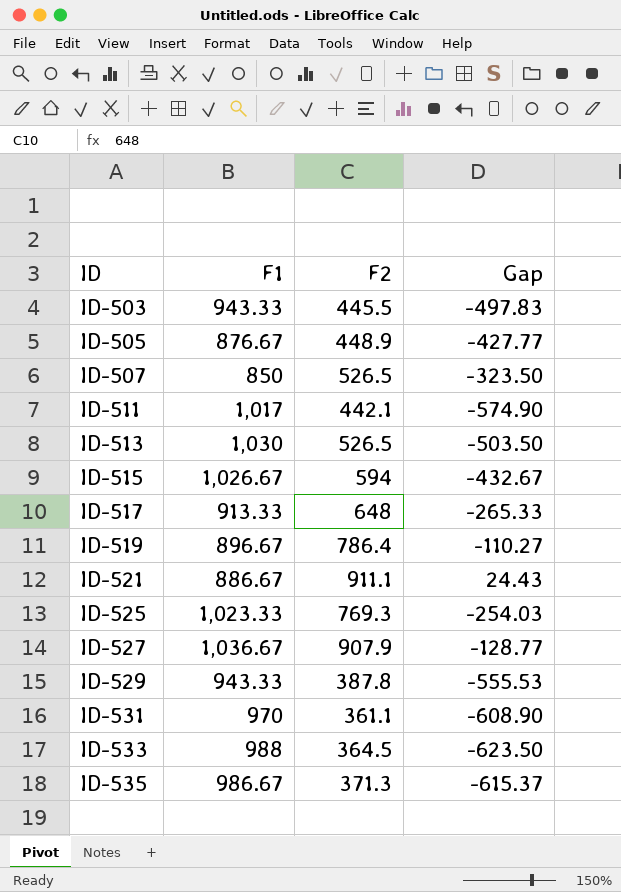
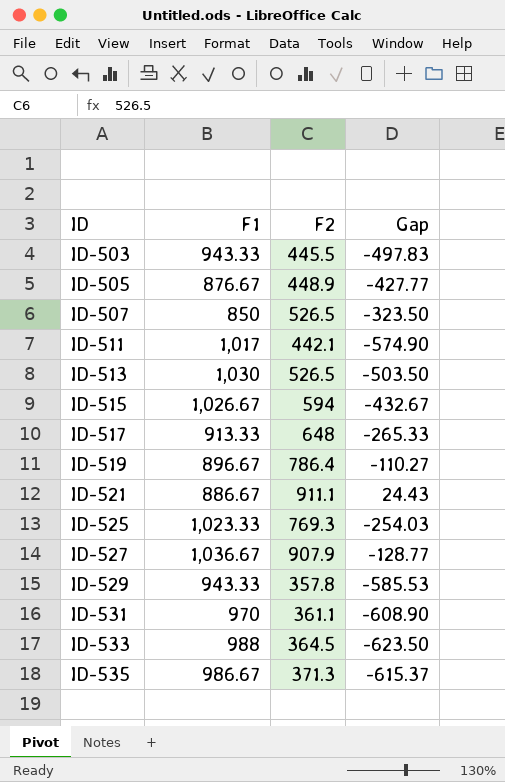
ID-529 | F2: 387.8 -> 357.8
ID-529 | Gap: -555.53 -> -585.53

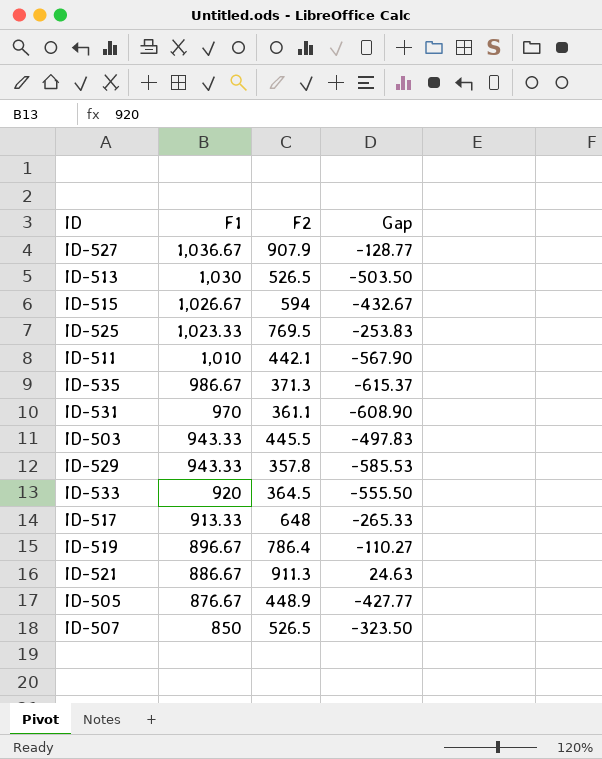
row order: ID ascending -> F1 descending
ID-525 | F2: 769.3 -> 769.5
ID-525 | Gap: -254.03 -> -253.83
ID-511 | F1: 1,017 -> 1,010
ID-511 | Gap: -574.90 -> -567.90
ID-533 | F1: 988 -> 920
ID-533 | Gap: -623.50 -> -555.50
ID-521 | F2: 911.1 -> 911.3
ID-521 | Gap: 24.43 -> 24.63

